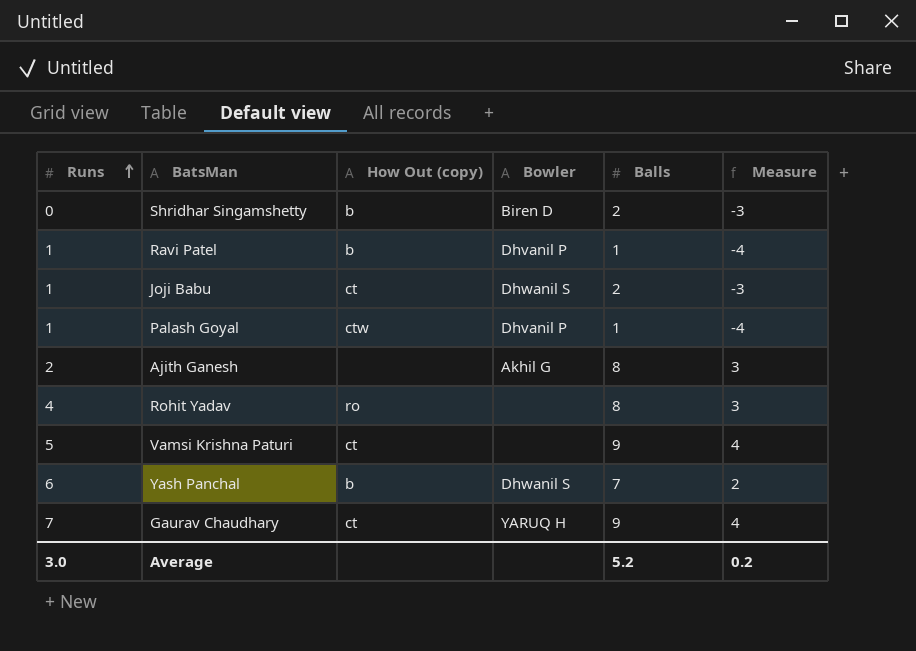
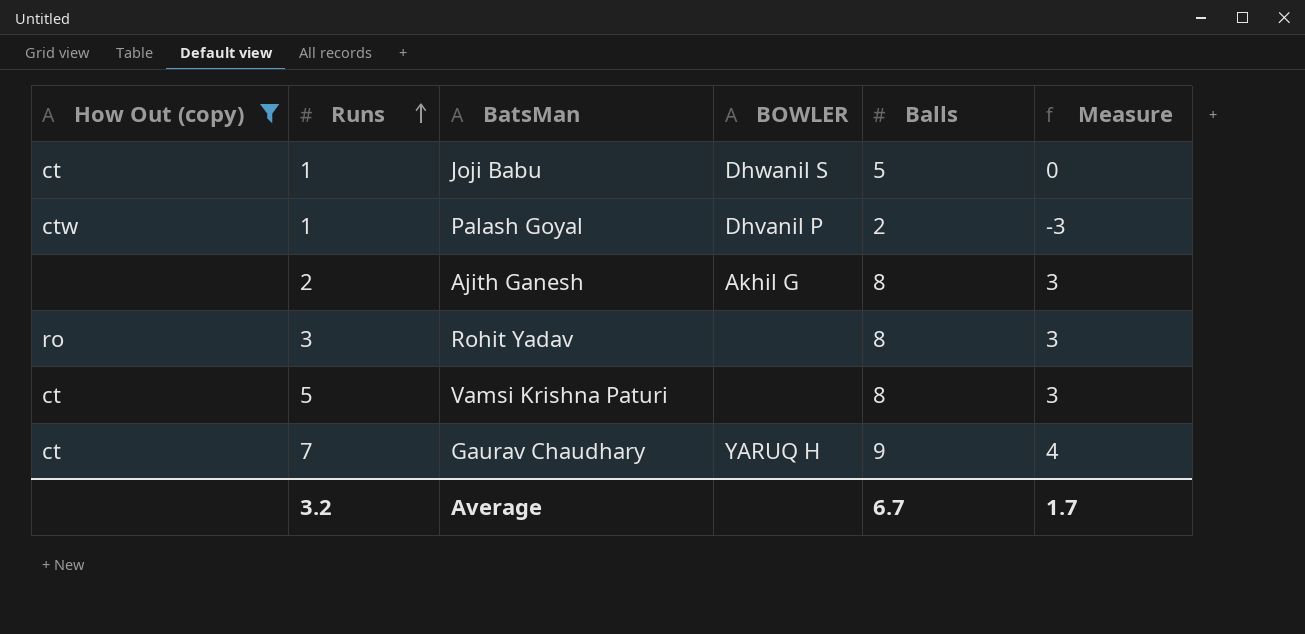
filter: none -> How Out (copy) != b
column How Out (copy) | position: 3 -> 1
column name: Bowler -> BOWLER
Joji Babu | Balls: 2 -> 5
Joji Babu | Measure: -3 -> 0
Palash Goyal | Balls: 1 -> 2
Palash Goyal | Measure: -4 -> -3
Rohit Yadav | Runs: 4 -> 3
Vamsi Krishna Paturi | Balls: 9 -> 8
Vamsi Krishna Paturi | Measure: 4 -> 3
Average | Runs: 3.0 -> 3.2
Average | Balls: 5.2 -> 6.7
Average | Measure: 0.2 -> 1.7

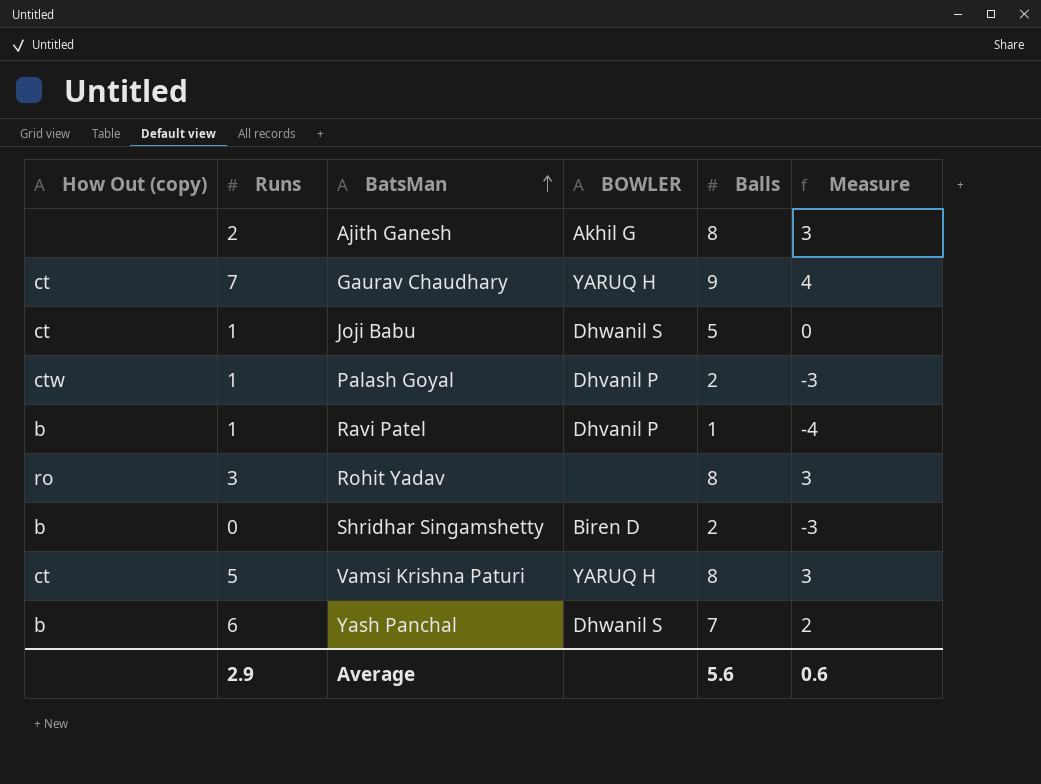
filter: How Out (copy) != b -> none
row order: Runs ascending -> BatsMan ascending
Vamsi Krishna Paturi | BOWLER: none -> YARUQ H
Average | Runs: 3.2 -> 2.9
Average | Balls: 6.7 -> 5.6
Average | Measure: 1.7 -> 0.6

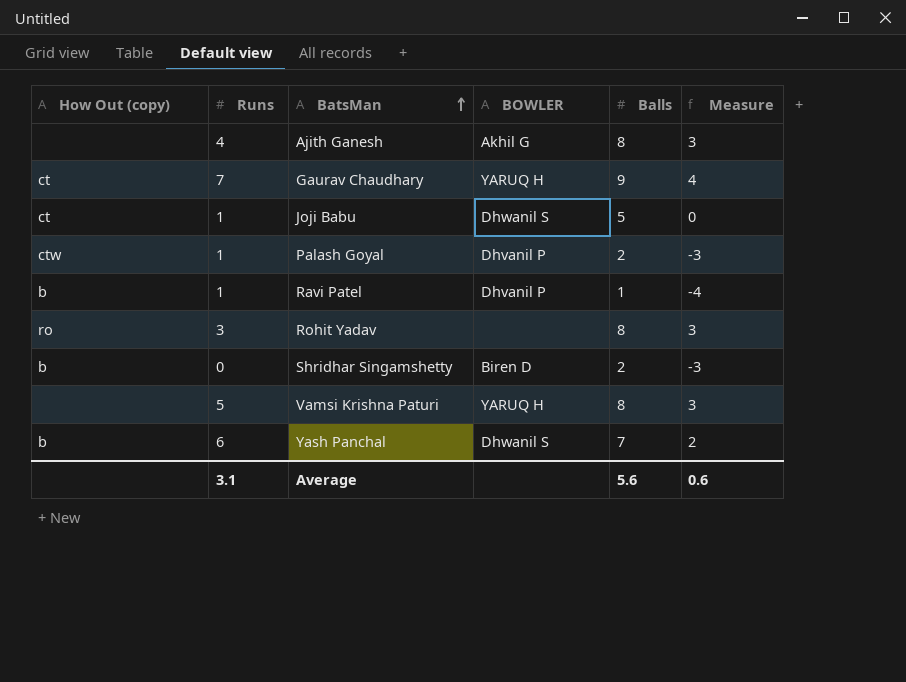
Ajith Ganesh | Runs: 2 -> 4
Vamsi Krishna Paturi | How Out (copy): ct -> none
Average | Runs: 2.9 -> 3.1

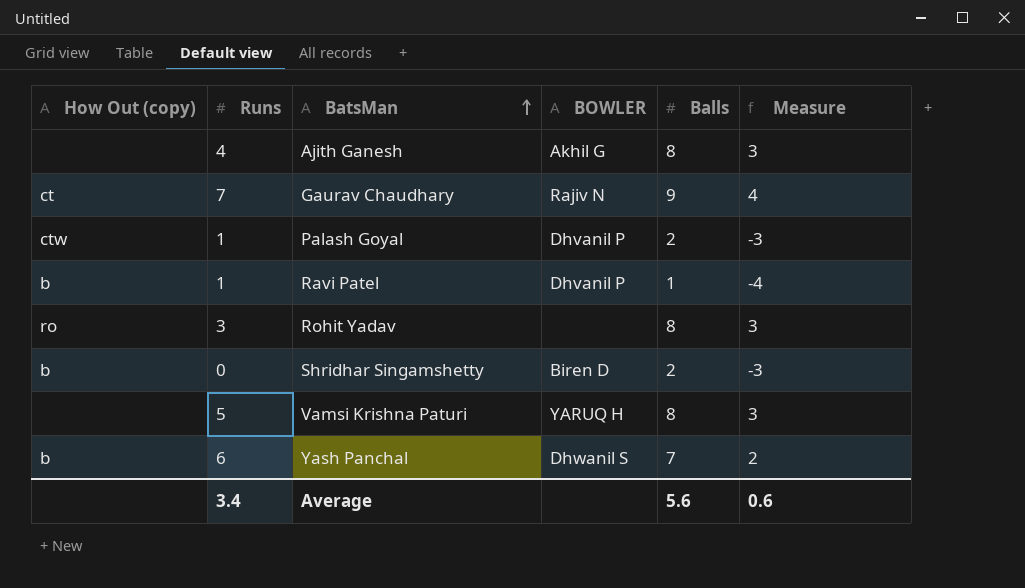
row Joji Babu: ct | 1 | Dhwanil S | 5 | 0 -> none
Gaurav Chaudhary | BOWLER: YARUQ H -> Rajiv N
Average | Runs: 3.1 -> 3.4

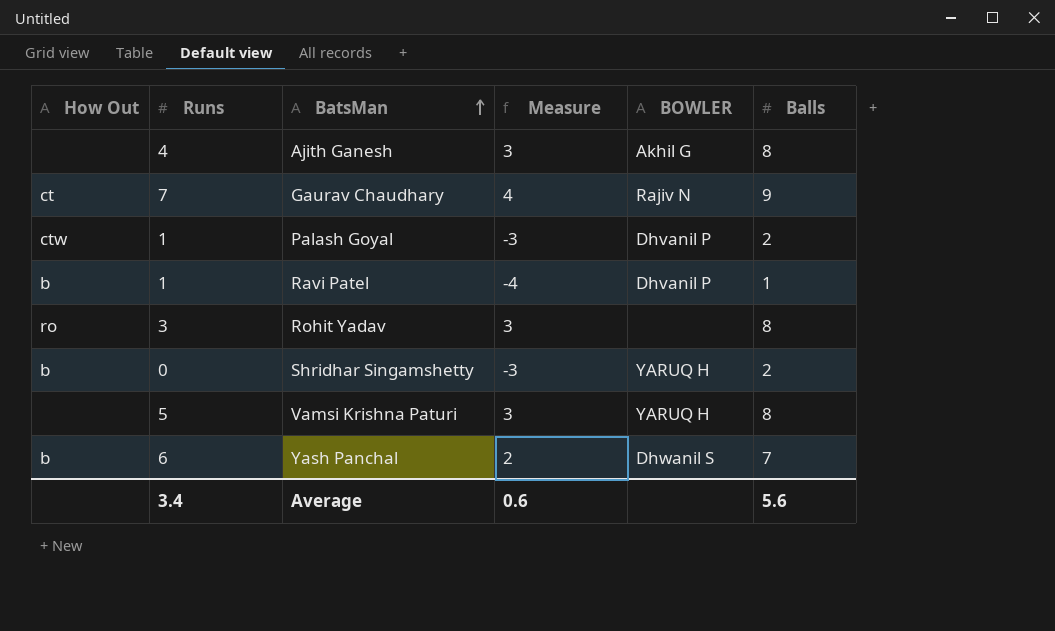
column name: How Out (copy) -> How Out
column Measure | position: 6 -> 4
Shridhar Singamshetty | BOWLER: Biren D -> YARUQ H

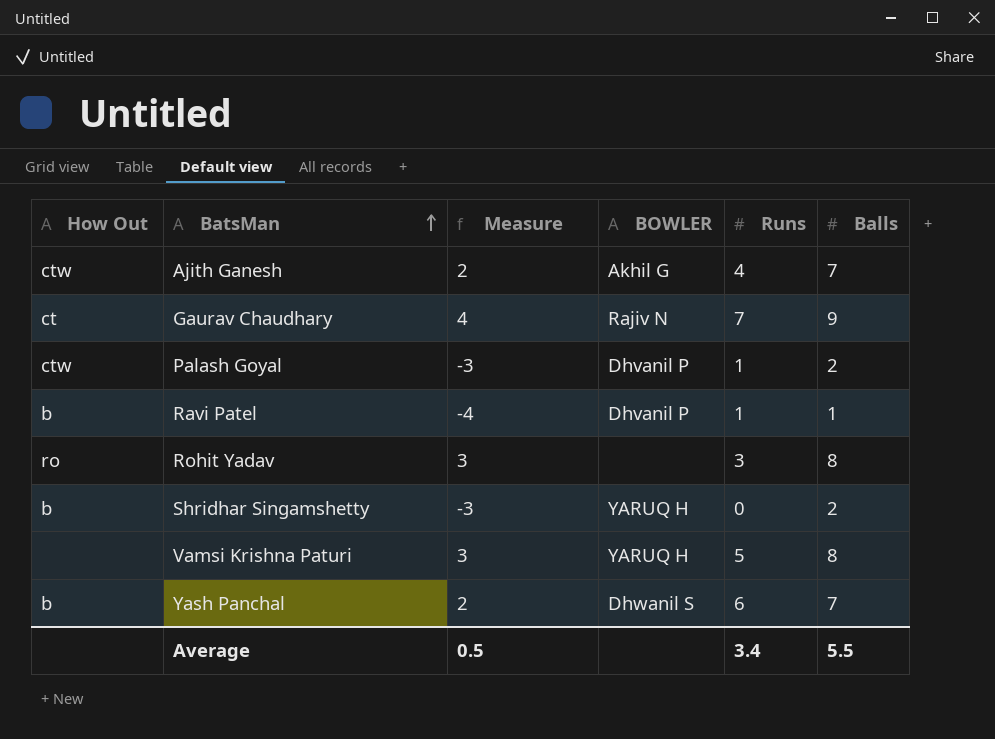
column Runs | position: 2 -> 5
Ajith Ganesh | How Out: none -> ctw
Ajith Ganesh | Measure: 3 -> 2
Ajith Ganesh | Balls: 8 -> 7
Average | Measure: 0.6 -> 0.5
Average | Balls: 5.6 -> 5.5

